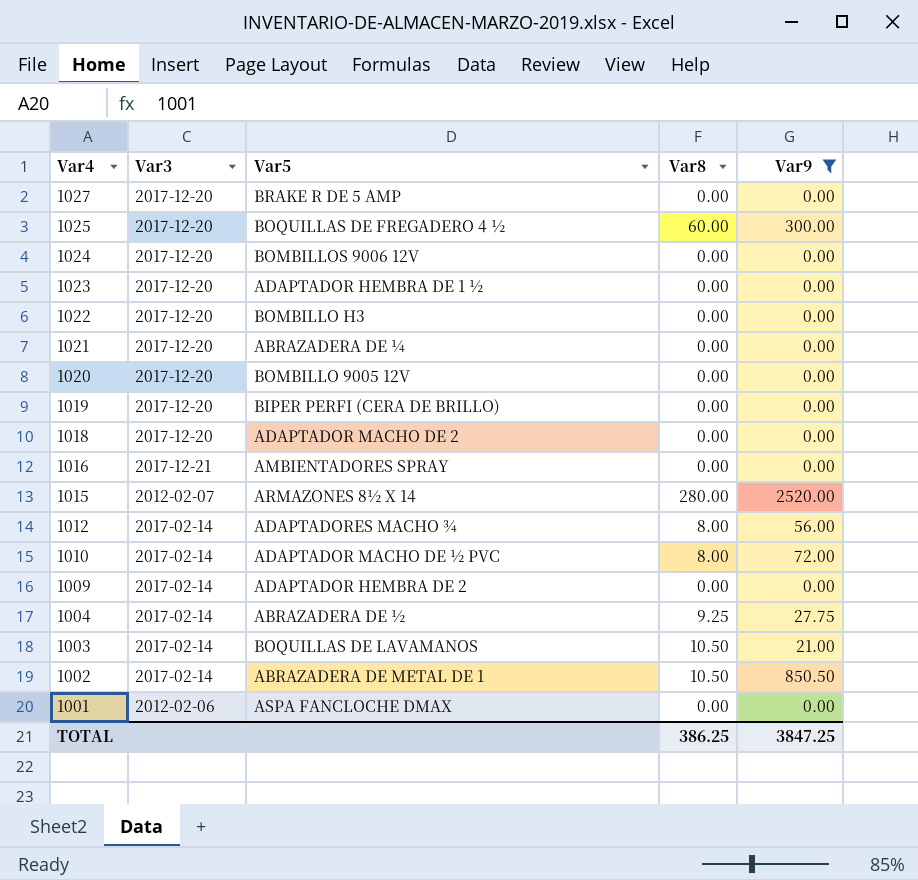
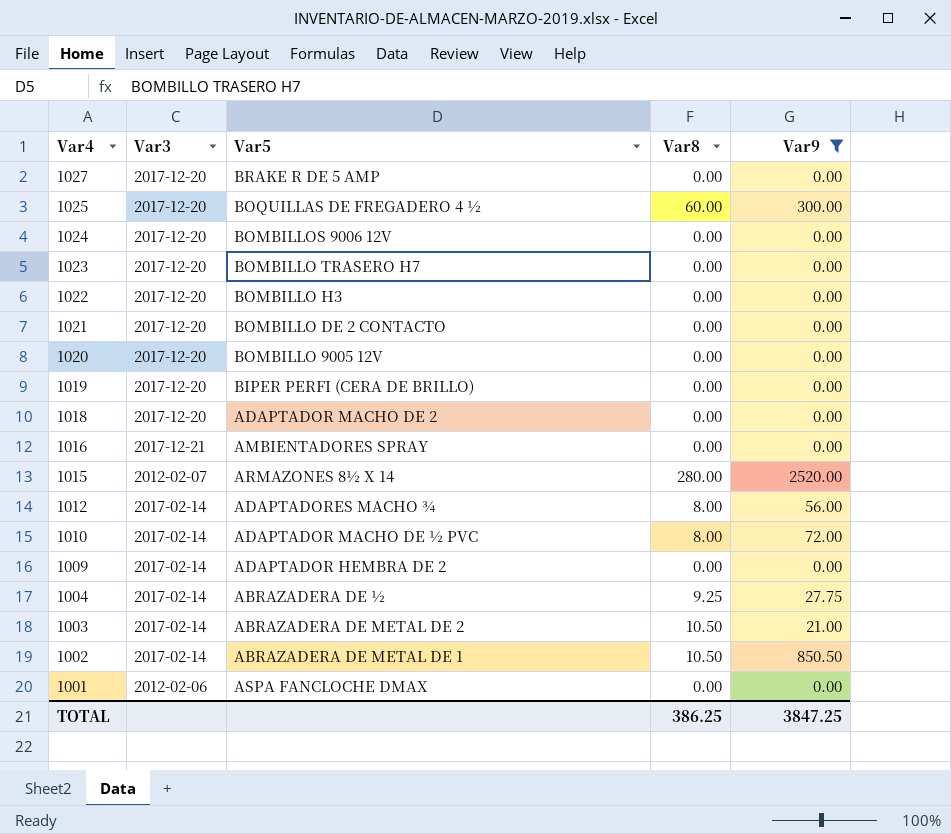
1023 | Var5: ADAPTADOR HEMBRA DE 1 ½ -> BOMBILLO TRASERO H7
1021 | Var5: ABRAZADERA DE ¼ -> BOMBILLO DE 2 CONTACTO
1003 | Var5: BOQUILLAS DE LAVAMANOS -> ABRAZADERA DE METAL DE 2

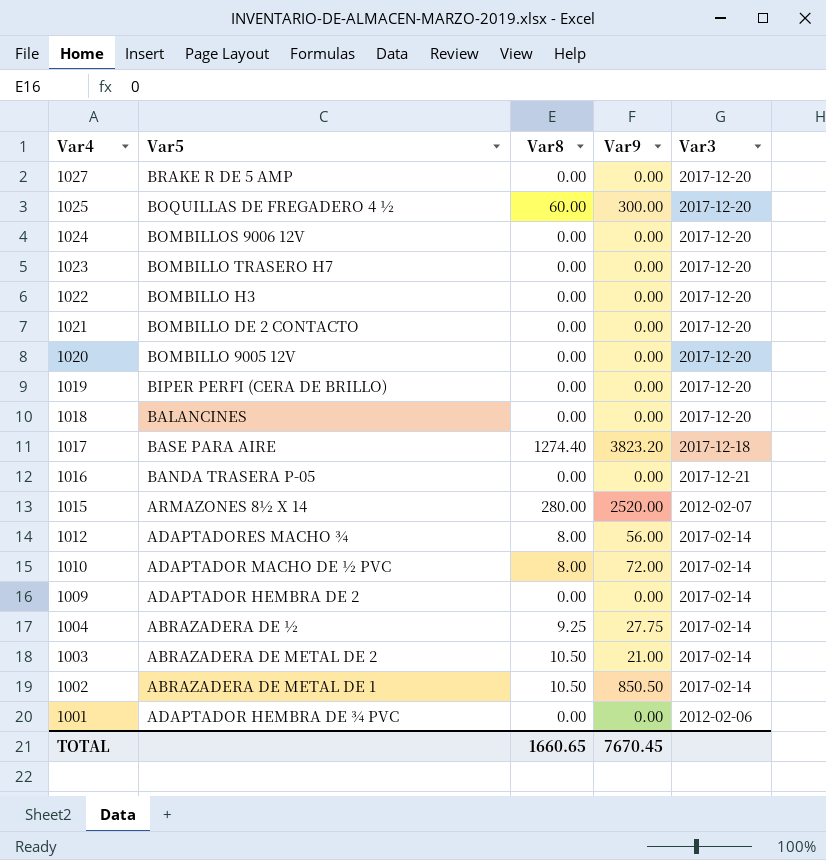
filter: Var9 != 3823.20 -> none
column Var3 | position: 2 -> 5
1018 | Var5: ADAPTADOR MACHO DE 2 -> BALANCINES
1016 | Var5: AMBIENTADORES SPRAY -> BANDA TRASERA P-05
1001 | Var5: ASPA FANCLOCHE DMAX -> ADAPTADOR HEMBRA DE ¾ PVC
TOTAL | Var8: 386.25 -> 1660.65
TOTAL | Var9: 3847.25 -> 7670.45

